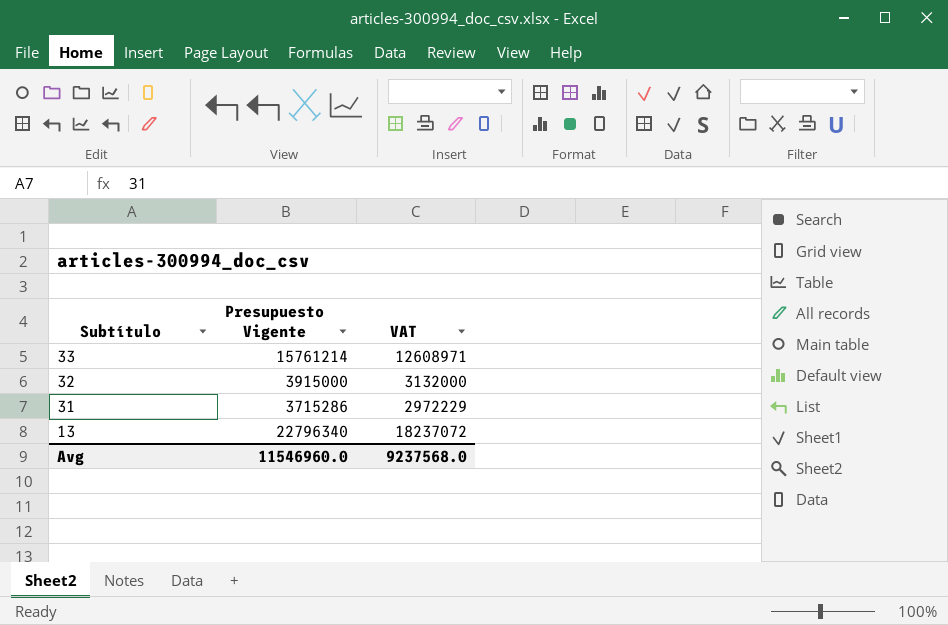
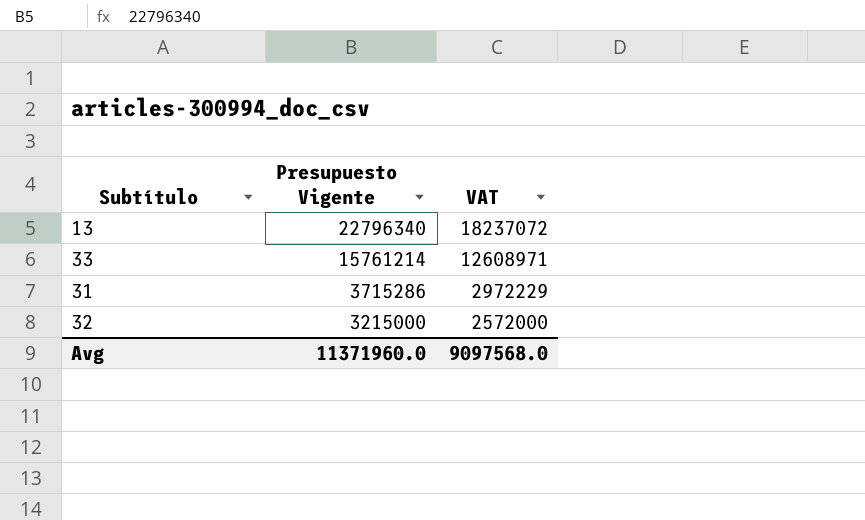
row order: Subtítulo descending -> Presupuesto Vigente descending
32 | Presupuesto Vigente: 3915000 -> 3215000
32 | VAT: 3132000 -> 2572000
Avg | Presupuesto Vigente: 11546960.0 -> 11371960.0
Avg | VAT: 9237568.0 -> 9097568.0

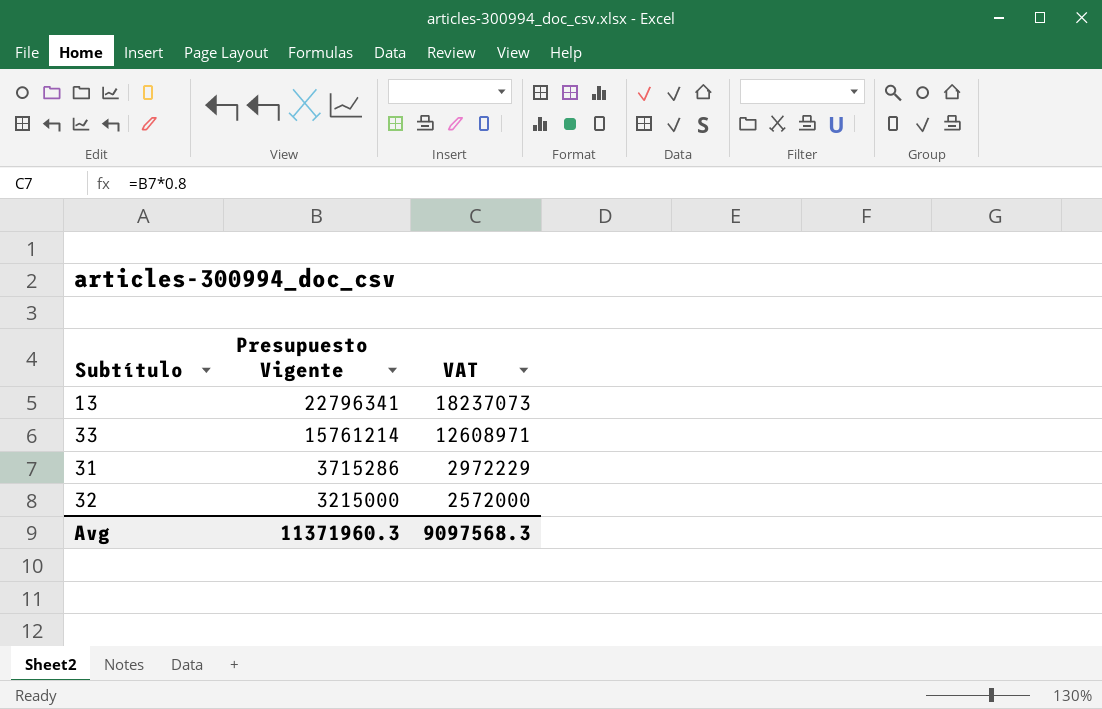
13 | Presupuesto Vigente: 22796340 -> 22796341
13 | VAT: 18237072 -> 18237073
Avg | Presupuesto Vigente: 11371960.0 -> 11371960.3
Avg | VAT: 9097568.0 -> 9097568.3

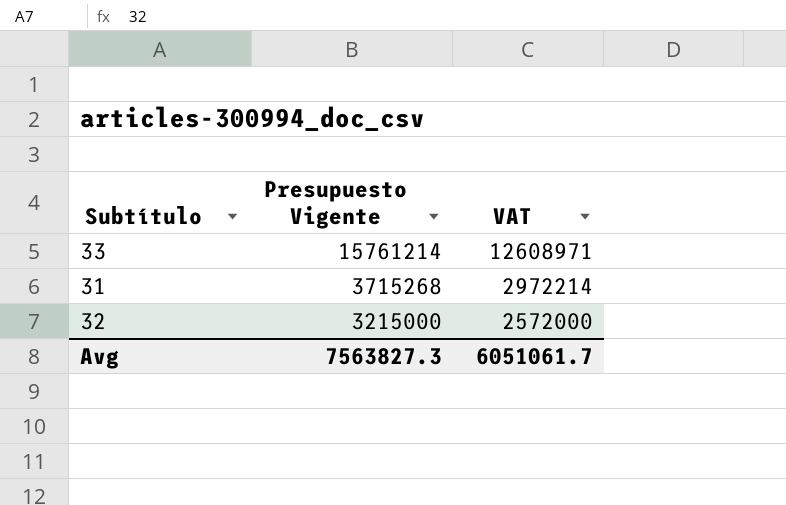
row 13: 22796341 | 18237073 -> none
31 | Presupuesto Vigente: 3715286 -> 3715268
31 | VAT: 2972229 -> 2972214
Avg | Presupuesto Vigente: 11371960.3 -> 7563827.3
Avg | VAT: 9097568.3 -> 6051061.7

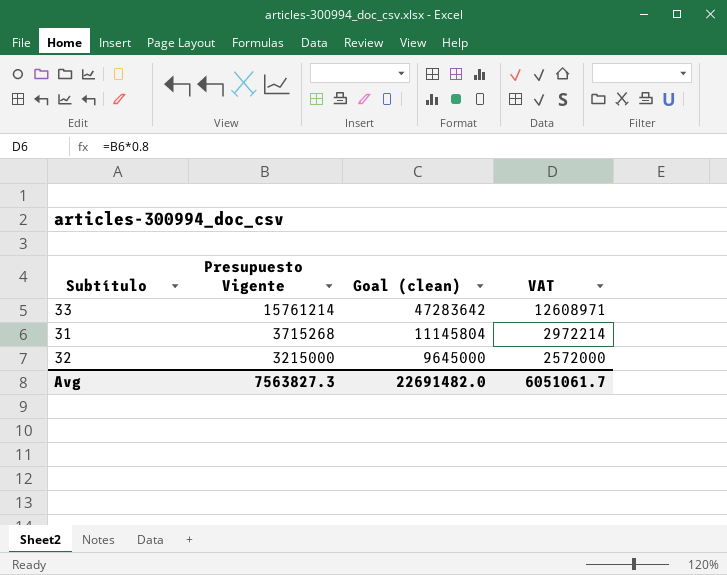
column Goal (clean) | formula: none -> [Presupuesto Vigente] * 3

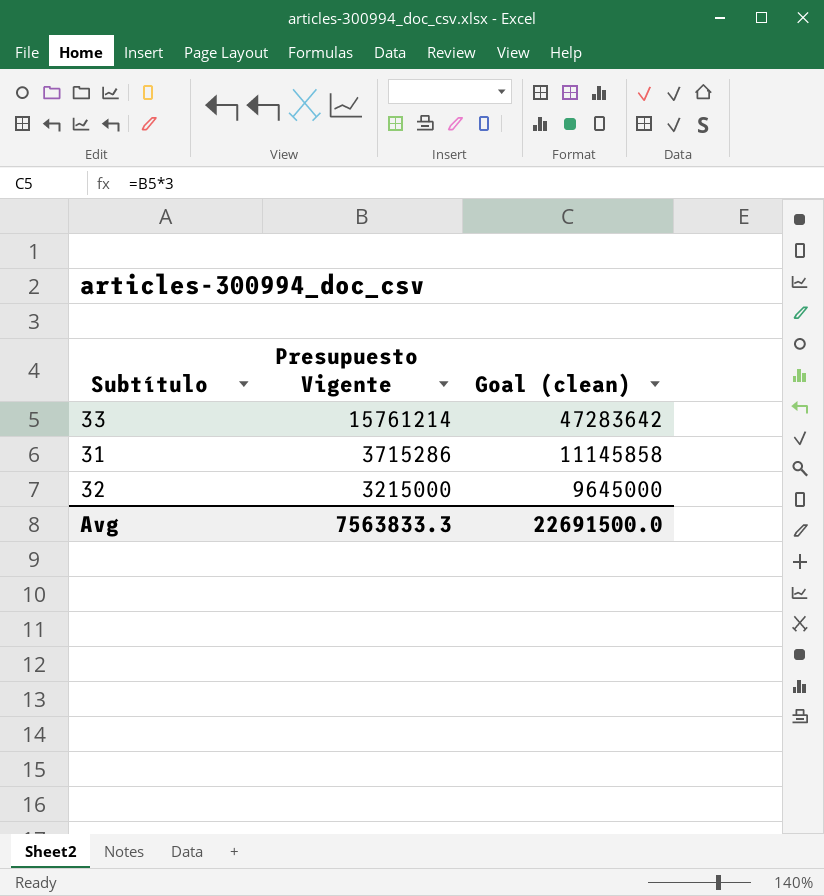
column VAT | formula: [Presupuesto Vigente] * 0.8 -> none
31 | Presupuesto Vigente: 3715268 -> 3715286
31 | Goal (clean): 11145804 -> 11145858
Avg | Presupuesto Vigente: 7563827.3 -> 7563833.3
Avg | Goal (clean): 22691482.0 -> 22691500.0

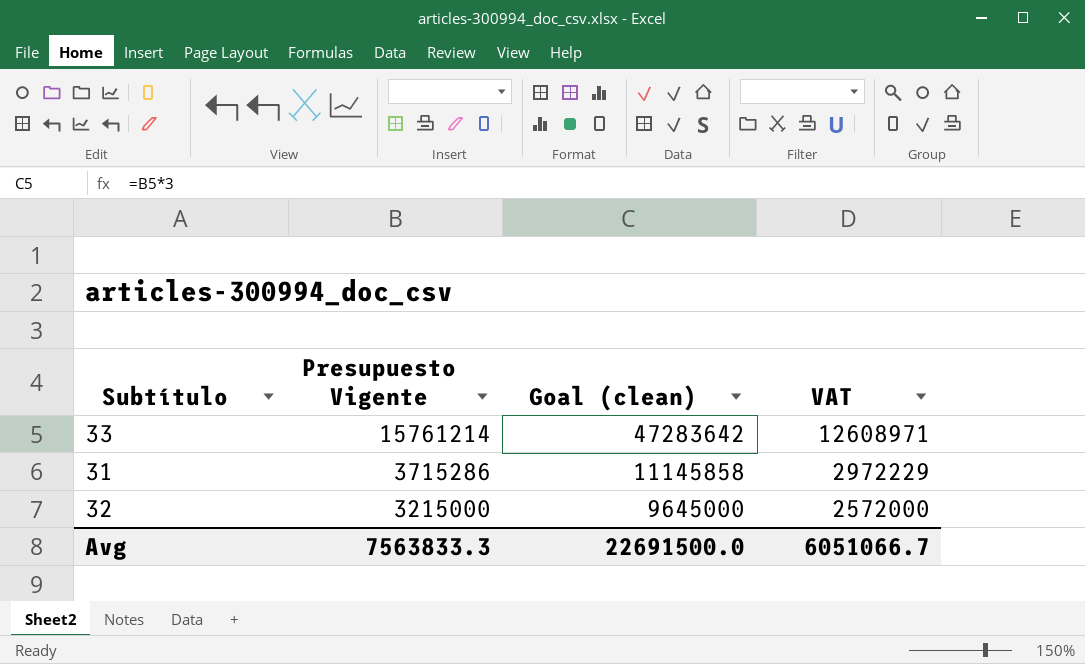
column VAT | formula: none -> [Presupuesto Vigente] * 0.8

